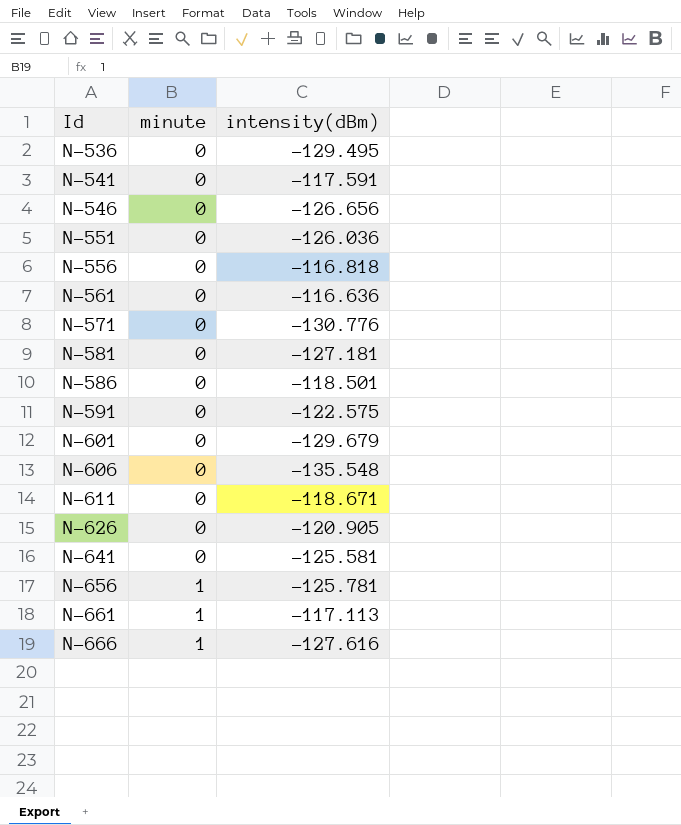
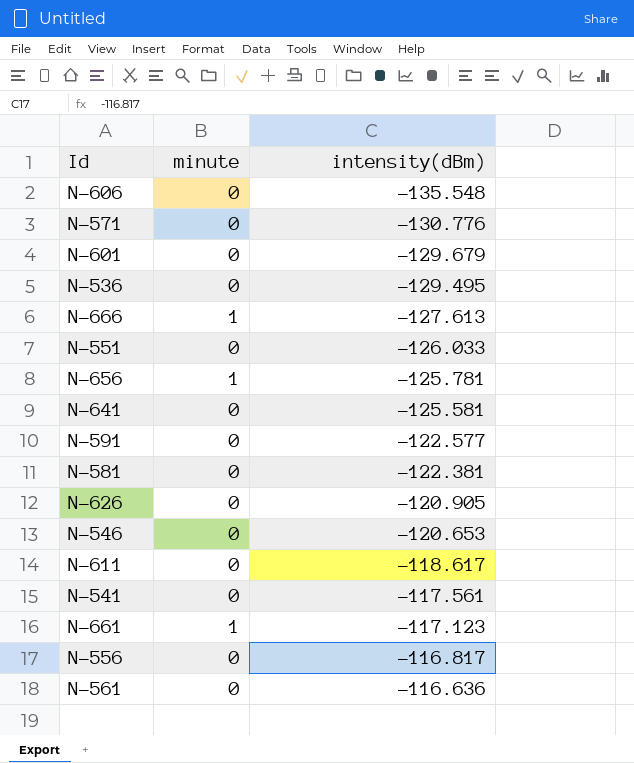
row order: Id ascending -> intensity(dBm) ascending
row N-586: 0 | -118.501 -> none
N-666 | intensity(dBm): -127.616 -> -127.613
N-551 | intensity(dBm): -126.036 -> -126.033
N-591 | intensity(dBm): -122.575 -> -122.577
N-581 | intensity(dBm): -127.181 -> -122.381
N-546 | intensity(dBm): -126.656 -> -120.653
N-611 | intensity(dBm): -118.671 -> -118.617
N-541 | intensity(dBm): -117.591 -> -117.561
N-661 | intensity(dBm): -117.113 -> -117.123
N-556 | intensity(dBm): -116.818 -> -116.817

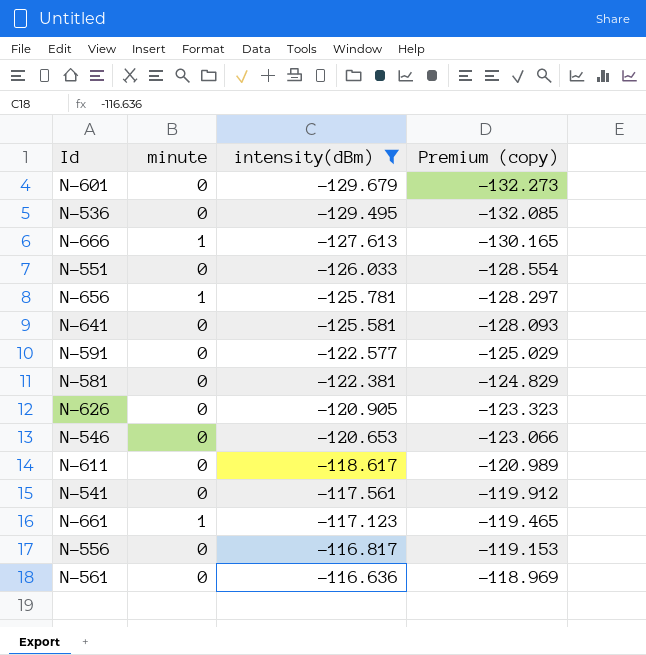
filter: none -> intensity(dBm) >= -129.679
column Premium (copy) | formula: none -> [intensity(dBm)] * 1.02

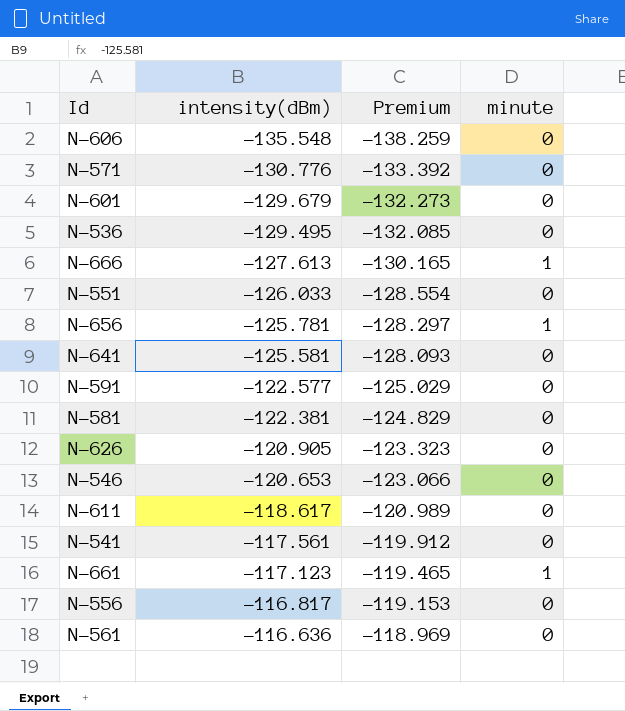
filter: intensity(dBm) >= -129.679 -> none
column name: Premium (copy) -> Premium
column minute | position: 2 -> 4

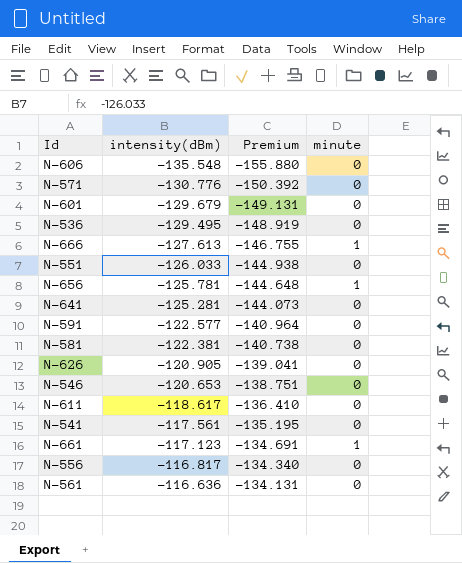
column Premium | formula: [intensity(dBm)] * 1.02 -> [intensity(dBm)] * 1.15
N-641 | intensity(dBm): -125.581 -> -125.281

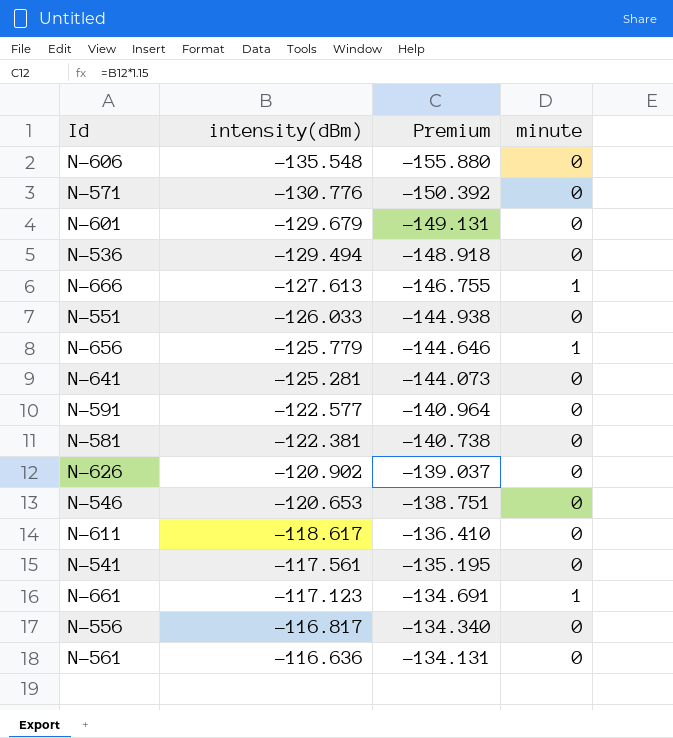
N-536 | intensity(dBm): -129.495 -> -129.494
N-536 | Premium: -148.919 -> -148.918
N-656 | intensity(dBm): -125.781 -> -125.779
N-656 | Premium: -144.648 -> -144.646
N-626 | intensity(dBm): -120.905 -> -120.902
N-626 | Premium: -139.041 -> -139.037

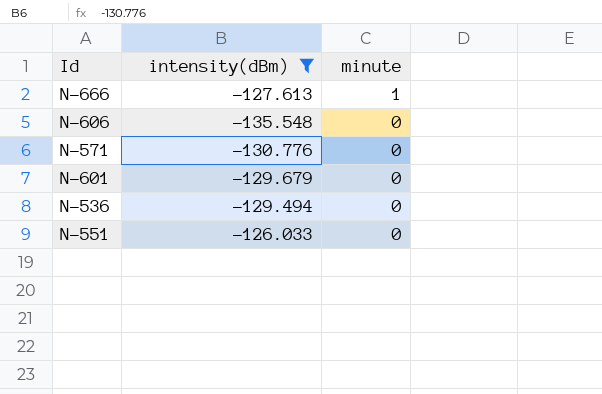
filter: none -> intensity(dBm) <= -126.033
row order: intensity(dBm) ascending -> minute descending
column Premium | formula: [intensity(dBm)] * 1.15 -> none

